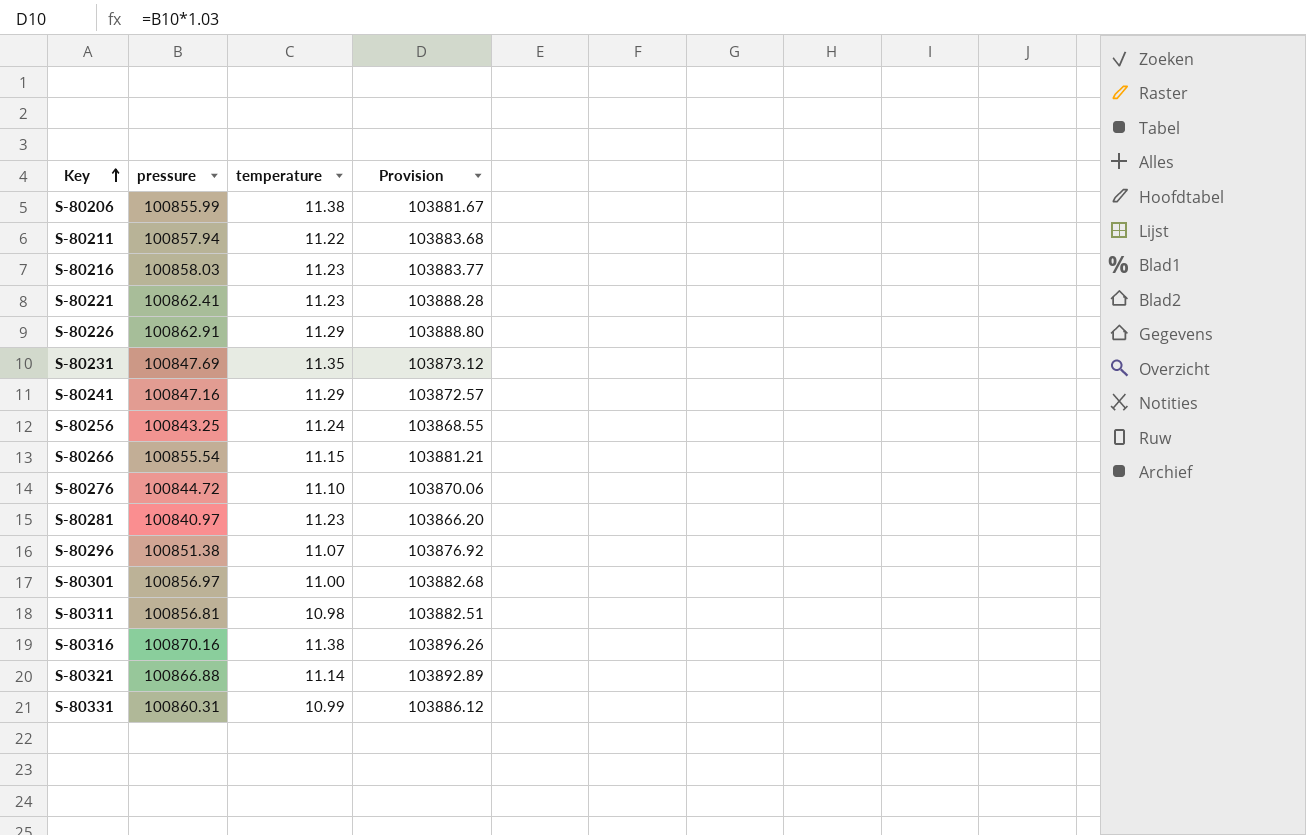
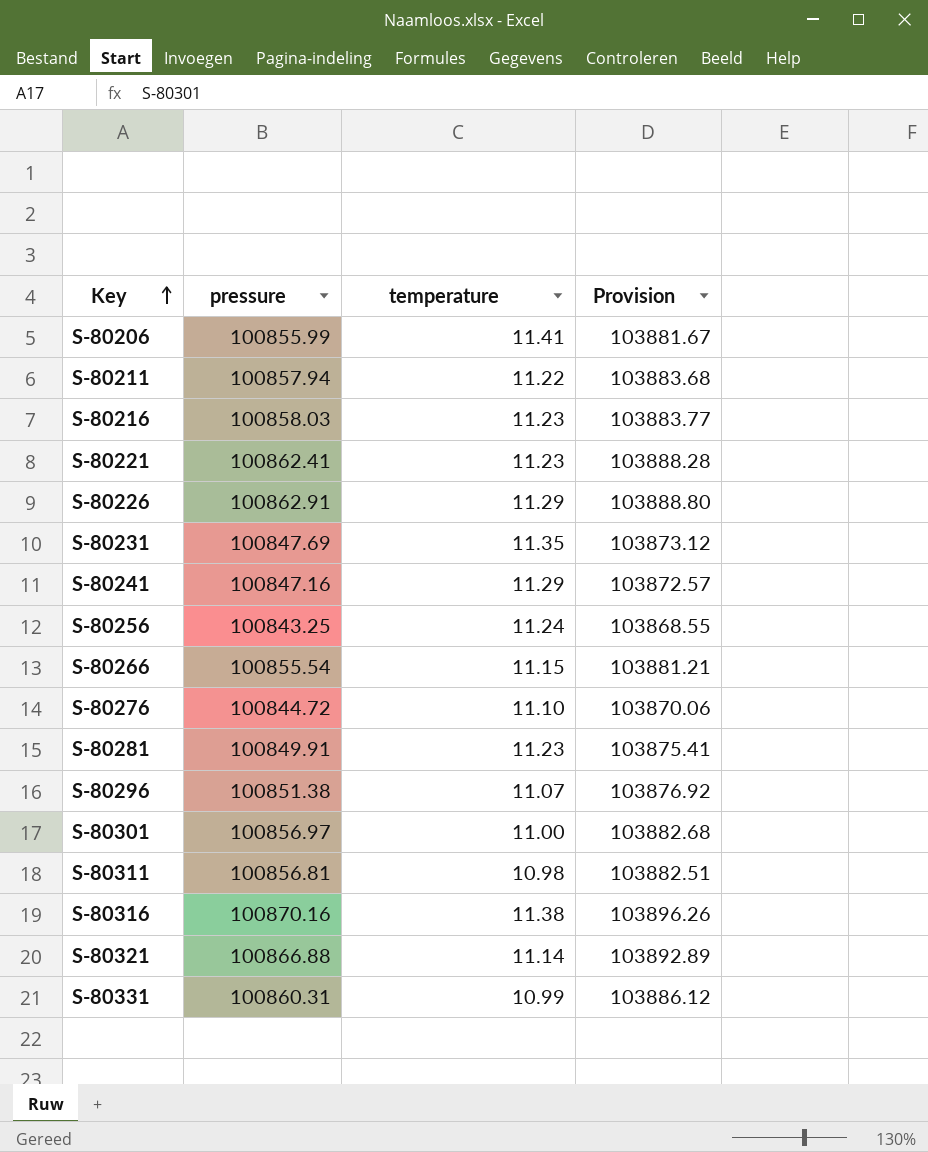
S-80206 | temperature: 11.38 -> 11.41
S-80281 | pressure: 100840.97 -> 100849.91
S-80281 | Provision: 103866.20 -> 103875.41

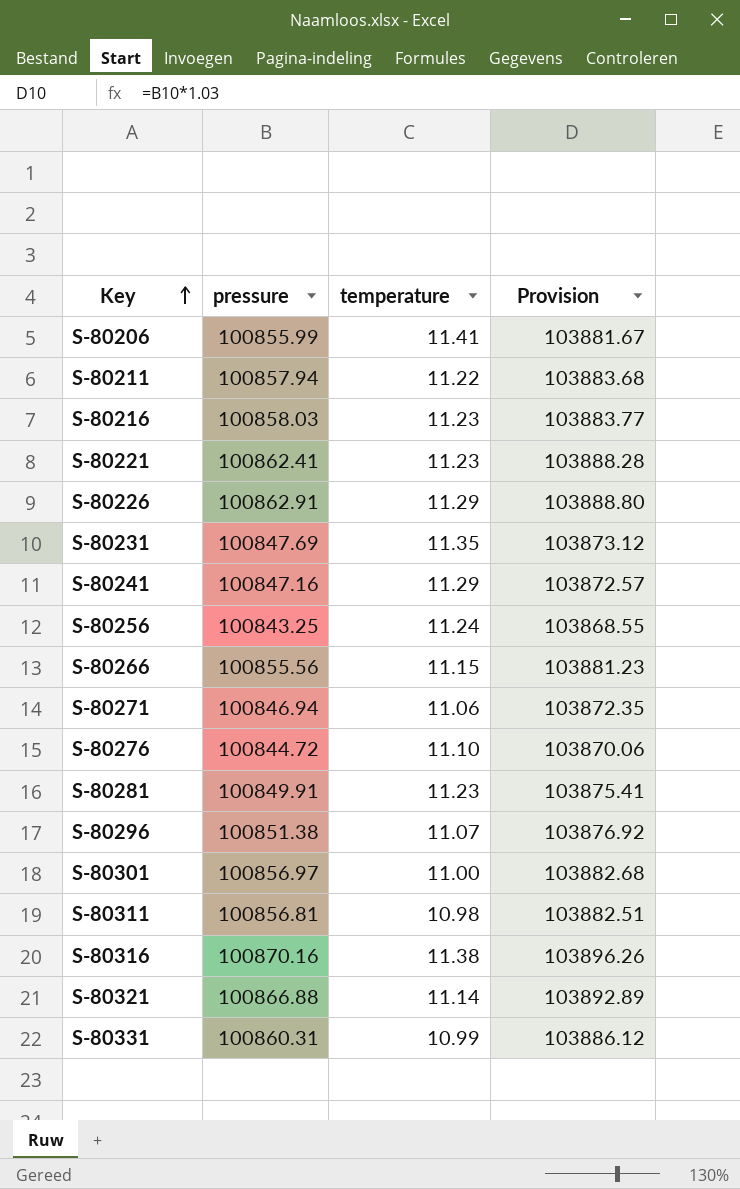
S-80266 | pressure: 100855.54 -> 100855.56
S-80266 | Provision: 103881.21 -> 103881.23
row S-80271: none -> 100846.94 | 11.06 | 103872.35

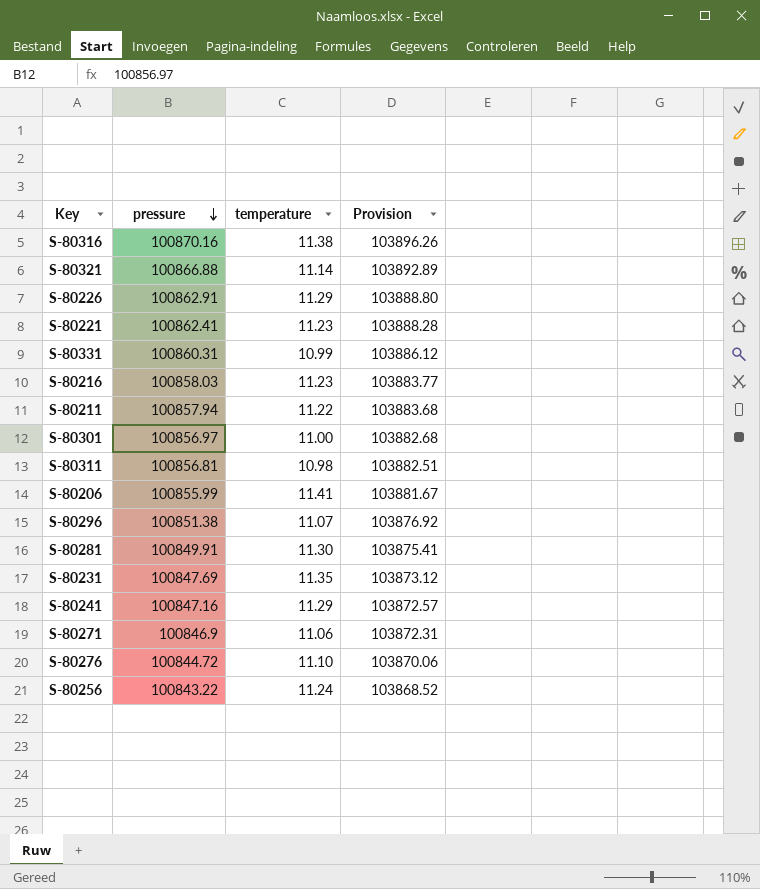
row order: Key ascending -> pressure descending
row S-80266: 100855.56 | 11.15 | 103881.23 -> none
S-80281 | temperature: 11.23 -> 11.30
S-80271 | pressure: 100846.94 -> 100846.9
S-80271 | Provision: 103872.35 -> 103872.31
S-80256 | pressure: 100843.25 -> 100843.22
S-80256 | Provision: 103868.55 -> 103868.52

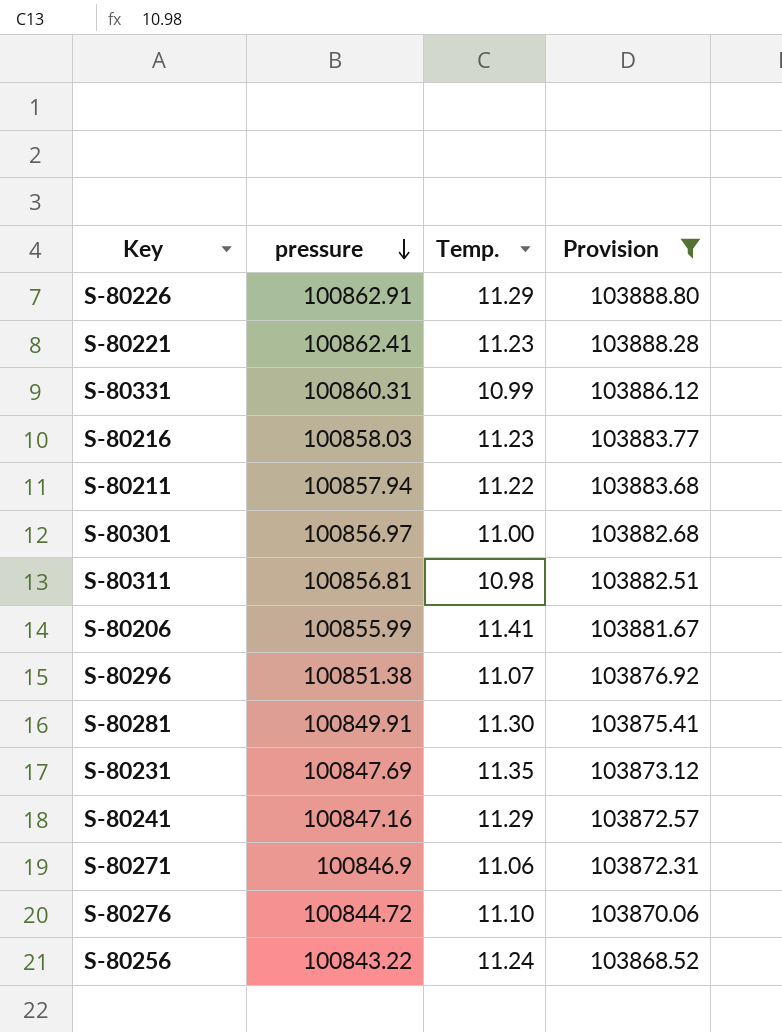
filter: none -> Provision <= 103888.80
column name: temperature -> Temp.

